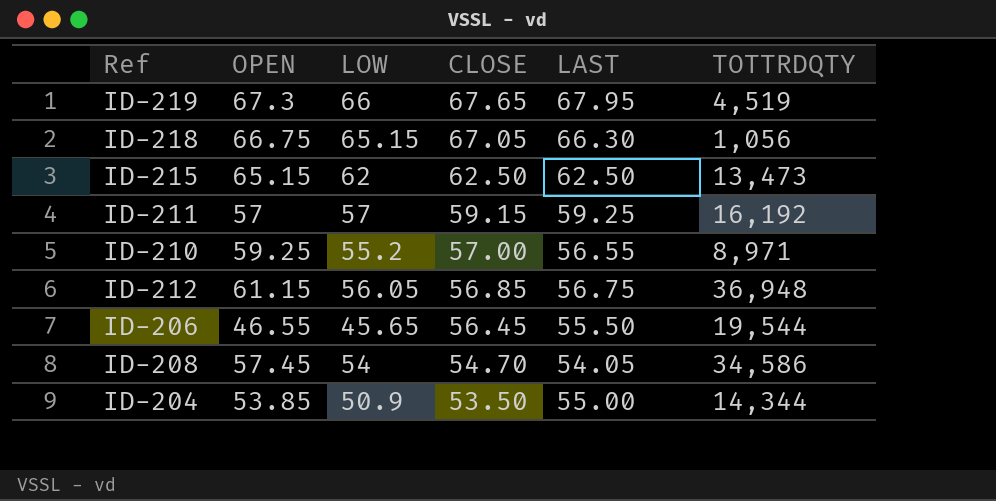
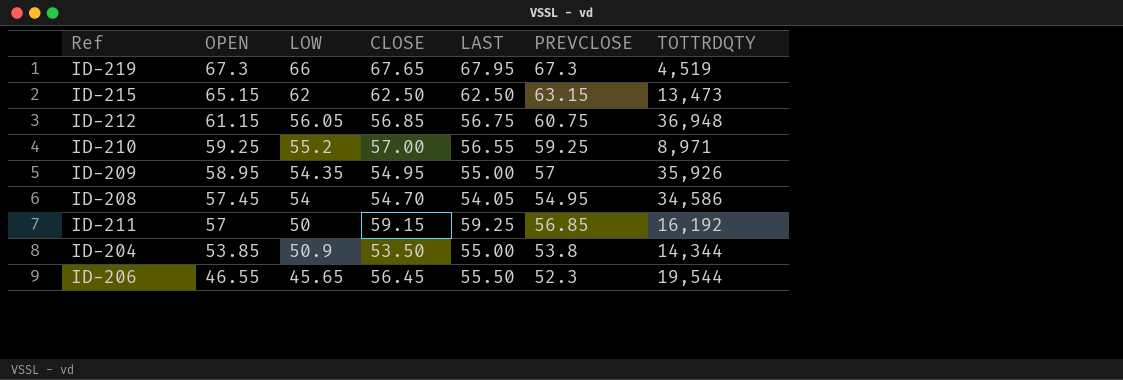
row order: CLOSE descending -> OPEN descending
column PREVCLOSE | position: none -> 6
row ID-218: 66.75 | 65.15 | 67.05 | 66.30 | 1,056 -> none
row ID-209: none -> 58.95 | 54.35 | 54.95 | 55.00 | 57 | 35,926
ID-211 | LOW: 57 -> 50

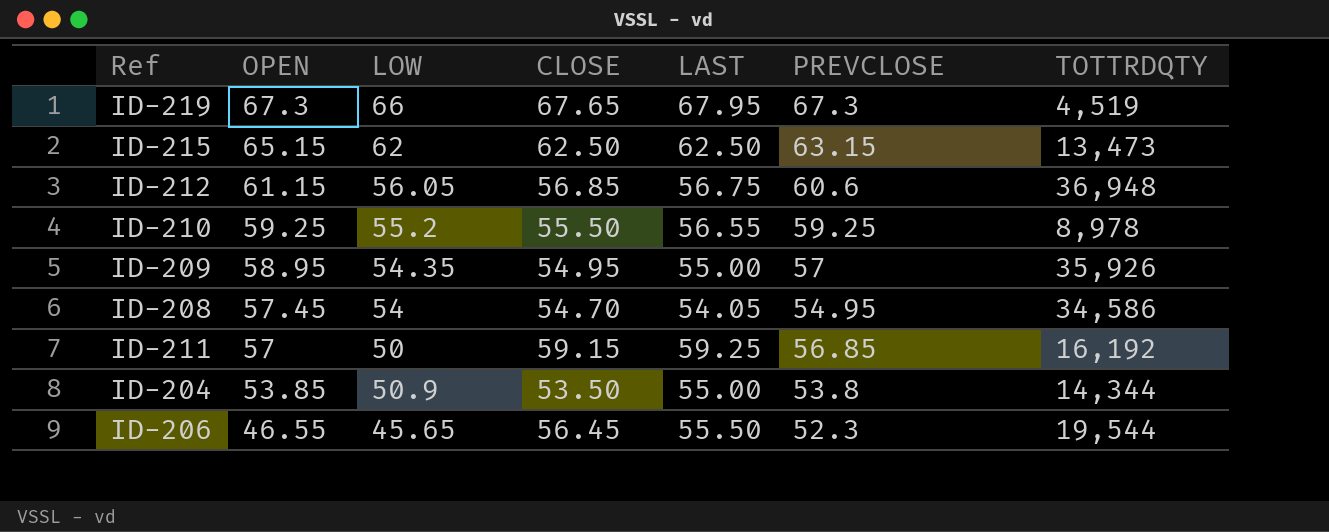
ID-212 | PREVCLOSE: 60.75 -> 60.6
ID-210 | CLOSE: 57.00 -> 55.50
ID-210 | TOTTRDQTY: 8,971 -> 8,978

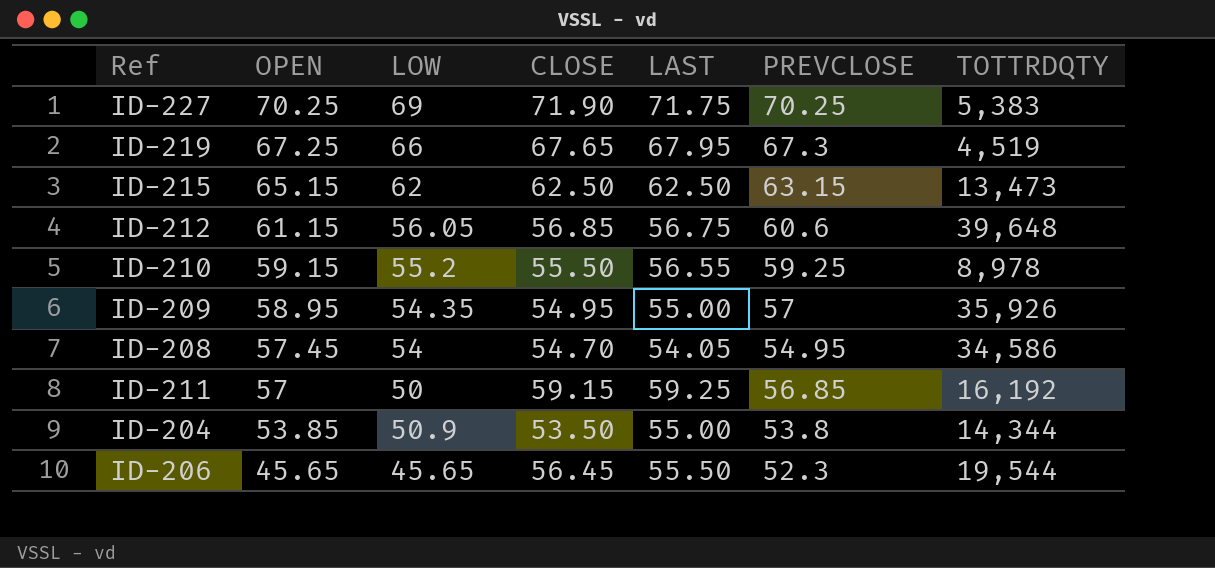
row ID-227: none -> 70.25 | 69 | 71.90 | 71.75 | 70.25 | 5,383
ID-219 | OPEN: 67.3 -> 67.25
ID-212 | TOTTRDQTY: 36,948 -> 39,648
ID-210 | OPEN: 59.25 -> 59.15
ID-206 | OPEN: 46.55 -> 45.65

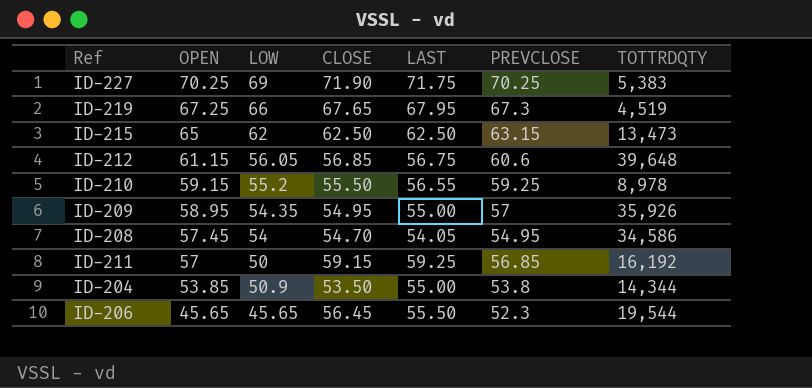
ID-215 | OPEN: 65.15 -> 65

